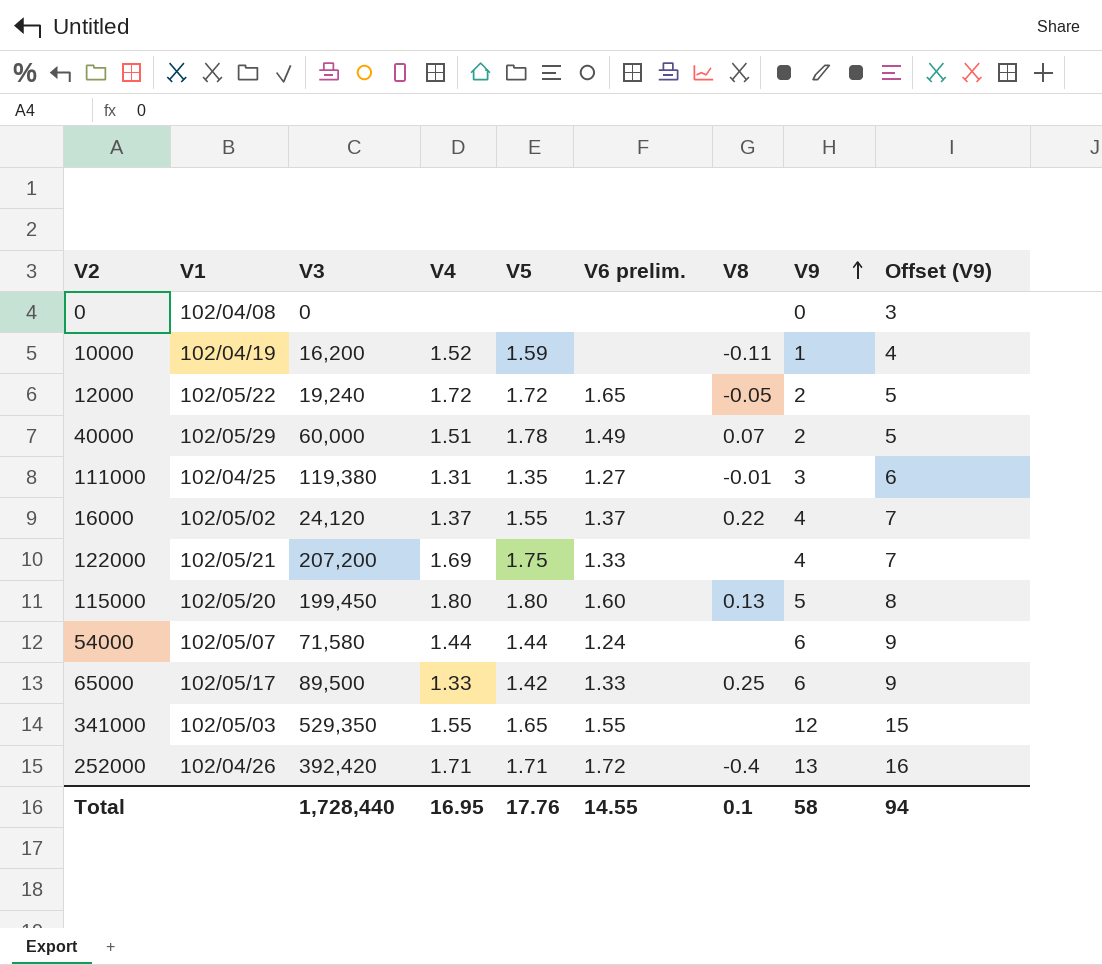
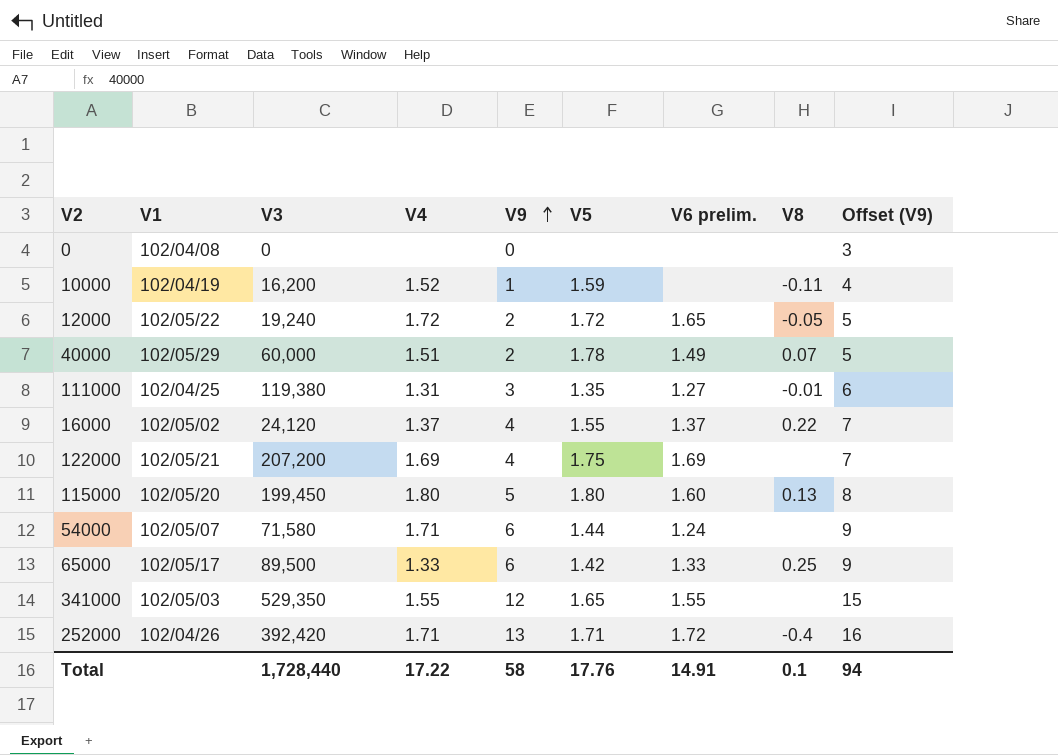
column V9 | position: 8 -> 5
122000 | V6 prelim.: 1.33 -> 1.69
54000 | V4: 1.44 -> 1.71
Total | V4: 16.95 -> 17.22
Total | V6 prelim.: 14.55 -> 14.91

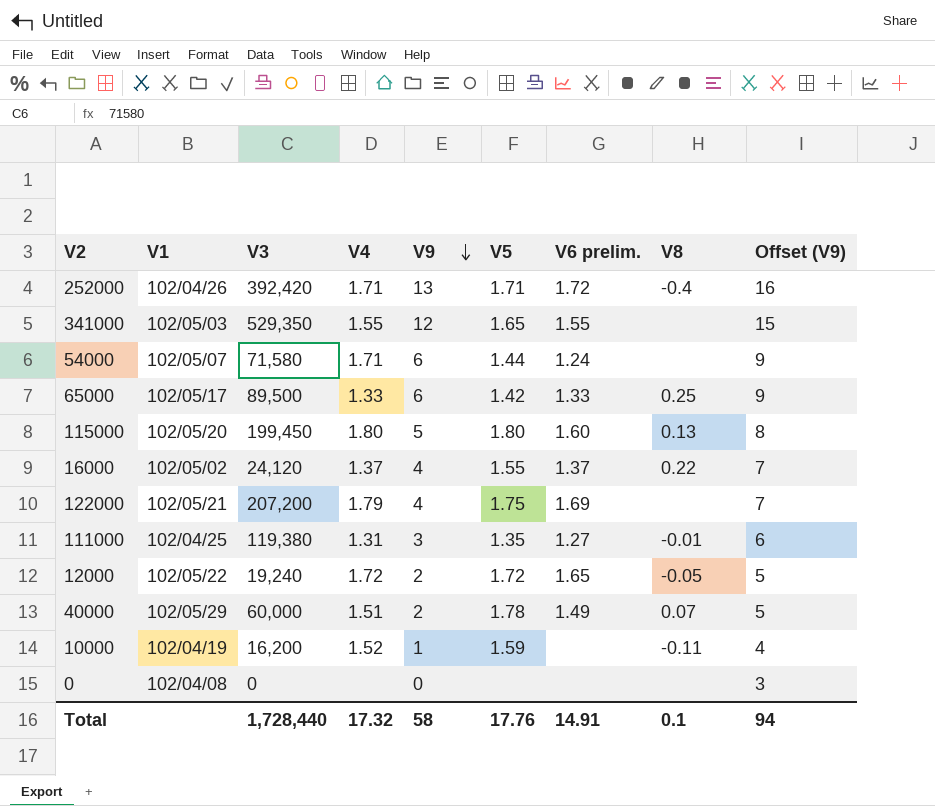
row order: V9 ascending -> V9 descending
122000 | V4: 1.69 -> 1.79
Total | V4: 17.22 -> 17.32

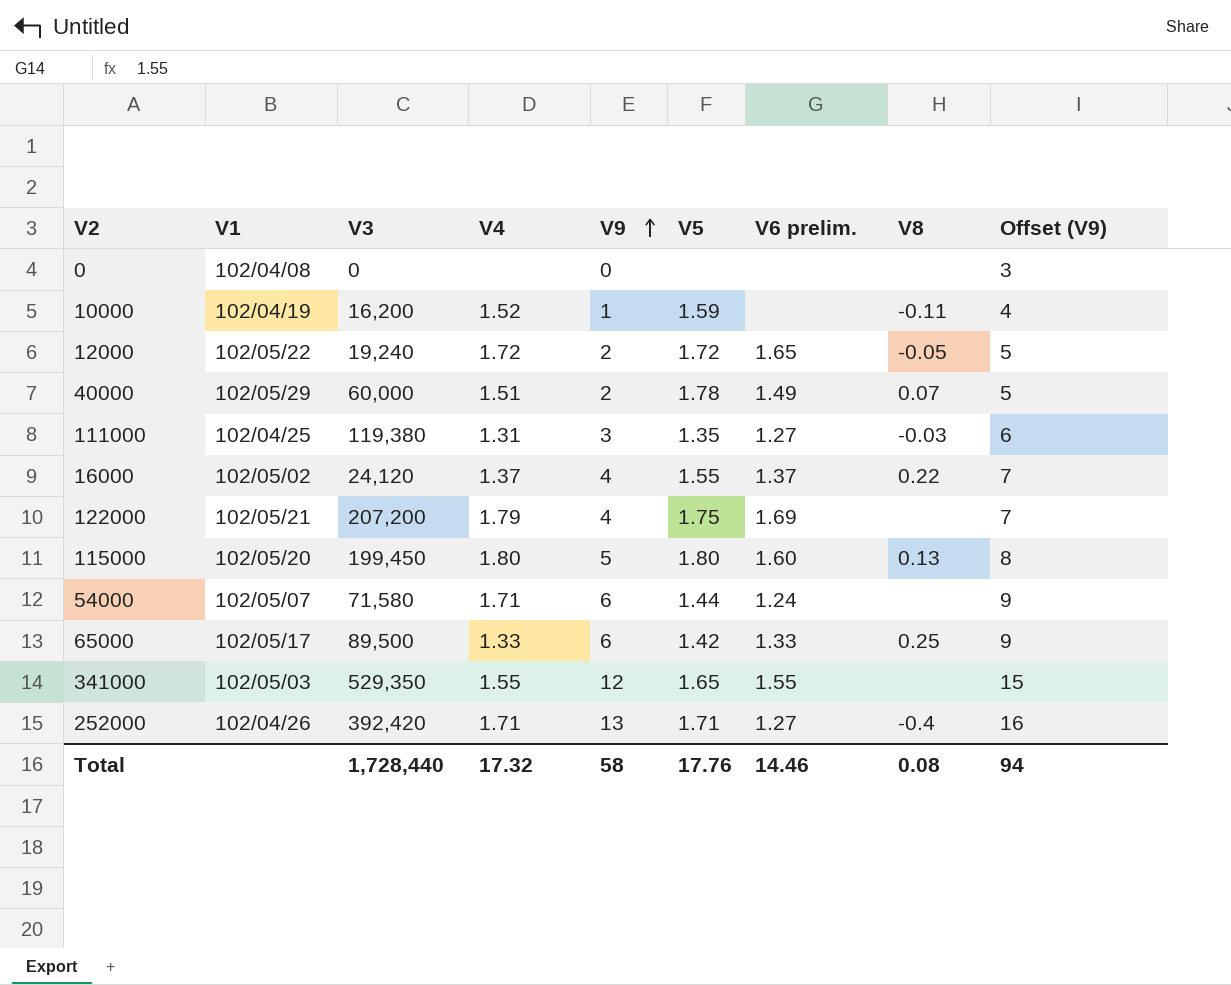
row order: V9 descending -> V9 ascending
111000 | V8: -0.01 -> -0.03
252000 | V6 prelim.: 1.72 -> 1.27
Total | V6 prelim.: 14.91 -> 14.46
Total | V8: 0.1 -> 0.08

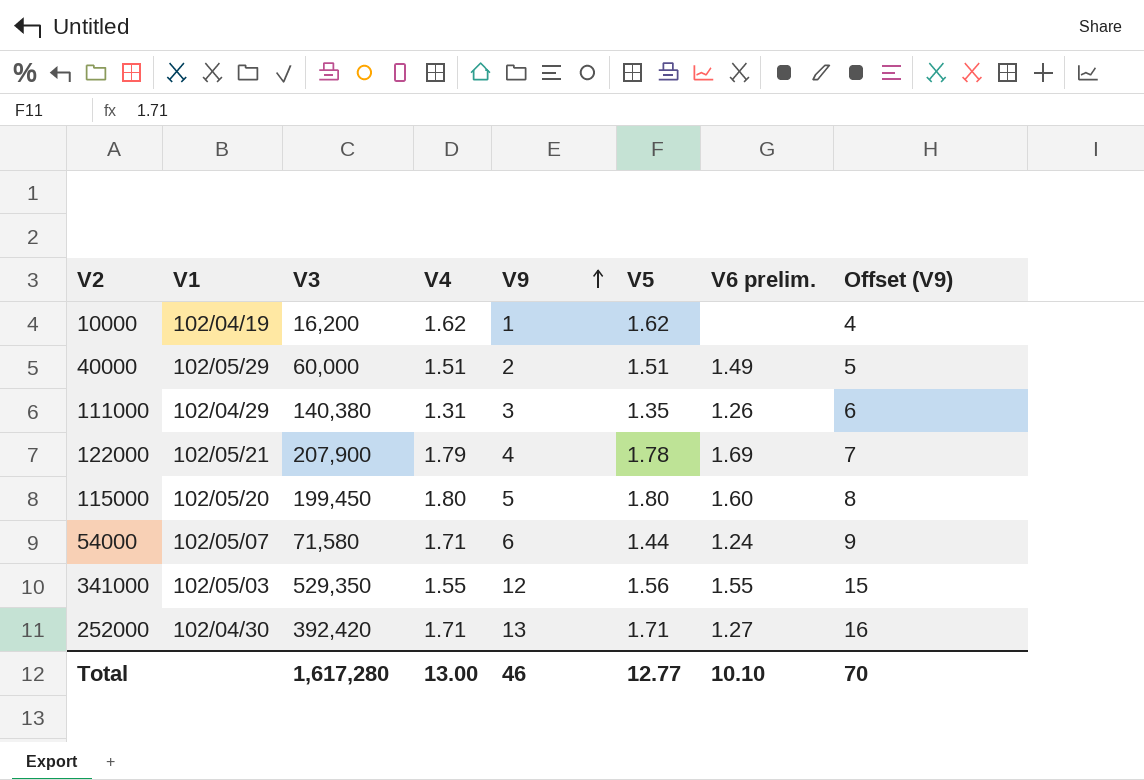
column V8 | position: 8 -> none
row 0: 102/04/08 | 0 | none | 0 | none | none | none | 3 -> none
row 12000: 102/05/22 | 19,240 | 1.72 | 2 | 1.72 | 1.65 | -0.05 | 5 -> none
row 16000: 102/05/02 | 24,120 | 1.37 | 4 | 1.55 | 1.37 | 0.22 | 7 -> none
row 65000: 102/05/17 | 89,500 | 1.33 | 6 | 1.42 | 1.33 | 0.25 | 9 -> none
10000 | V4: 1.52 -> 1.62
10000 | V5: 1.59 -> 1.62
40000 | V5: 1.78 -> 1.51
111000 | V1: 102/04/25 -> 102/04/29
111000 | V3: 119,380 -> 140,380
111000 | V6 prelim.: 1.27 -> 1.26
122000 | V3: 207,200 -> 207,900
122000 | V5: 1.75 -> 1.78
341000 | V5: 1.65 -> 1.56
252000 | V1: 102/04/26 -> 102/04/30
Total | V3: 1,728,440 -> 1,617,280
Total | V4: 17.32 -> 13.00
Total | V9: 58 -> 46
Total | V5: 17.76 -> 12.77
Total | V6 prelim.: 14.46 -> 10.10
Total | Offset (V9): 94 -> 70

